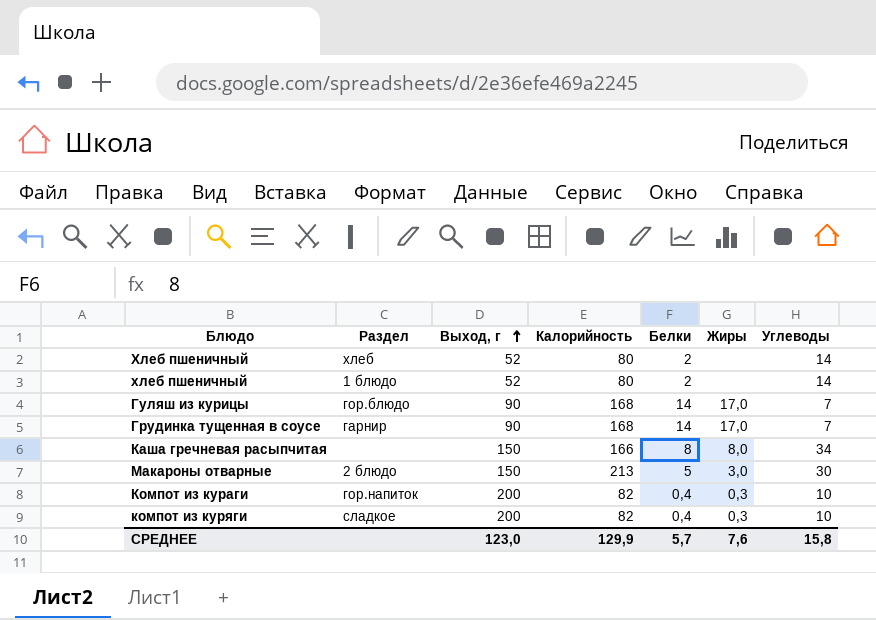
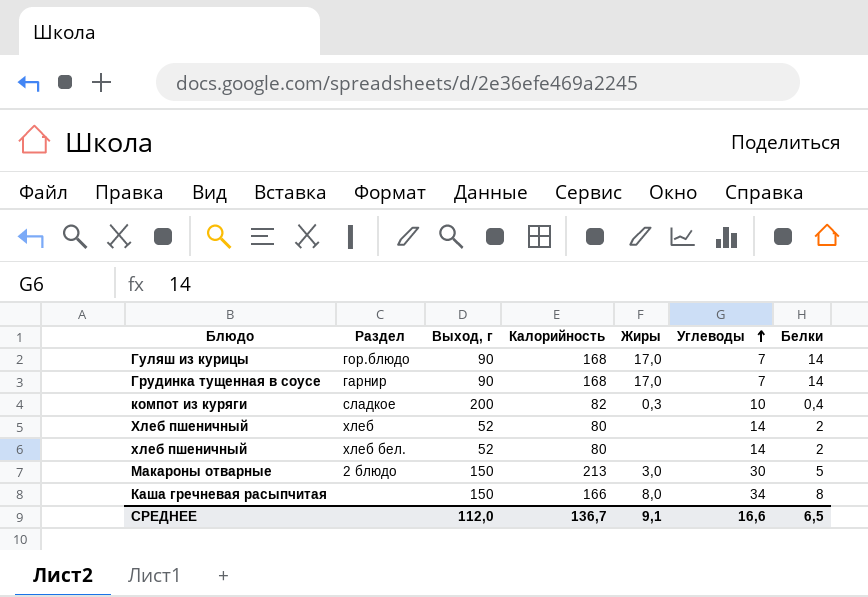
row order: Выход, г ascending -> Углеводы ascending
column Белки | position: 5 -> 7
row Компот из кураги: гор.напиток | 200 | 82 | 0,4 | 0,3 | 10 -> none
хлеб пшеничный | Раздел: 1 блюдо -> хлеб бел.
СРЕДНЕЕ | Выход, г: 123,0 -> 112,0
СРЕДНЕЕ | Калорийность: 129,9 -> 136,7
СРЕДНЕЕ | Жиры: 7,6 -> 9,1
СРЕДНЕЕ | Углеводы: 15,8 -> 16,6
СРЕДНЕЕ | Белки: 5,7 -> 6,5

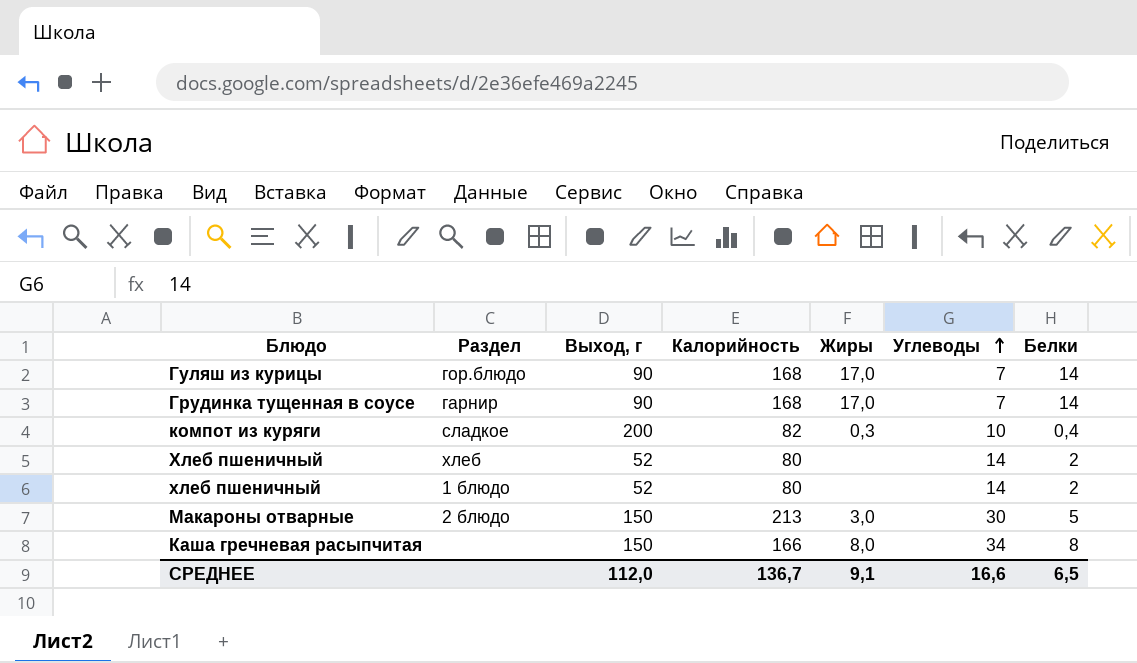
хлеб пшеничный | Раздел: хлеб бел. -> 1 блюдо

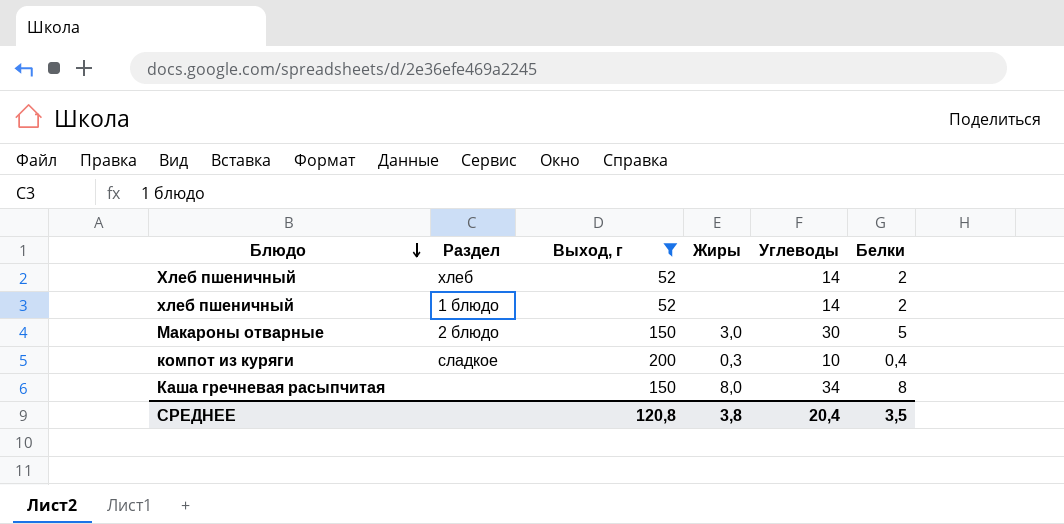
filter: none -> Выход, г != 90
row order: Углеводы ascending -> Блюдо descending
column Калорийность | position: 4 -> none
СРЕДНЕЕ | Выход, г: 112,0 -> 120,8
СРЕДНЕЕ | Жиры: 9,1 -> 3,8
СРЕДНЕЕ | Углеводы: 16,6 -> 20,4
СРЕДНЕЕ | Белки: 6,5 -> 3,5

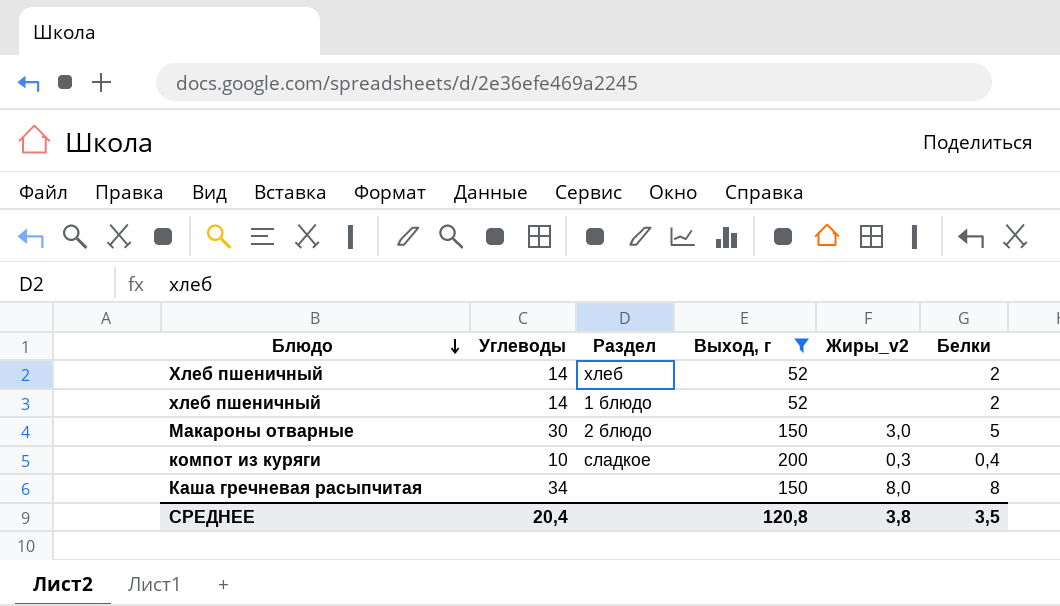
column Углеводы | position: 5 -> 2
column name: Жиры -> Жиры_v2

